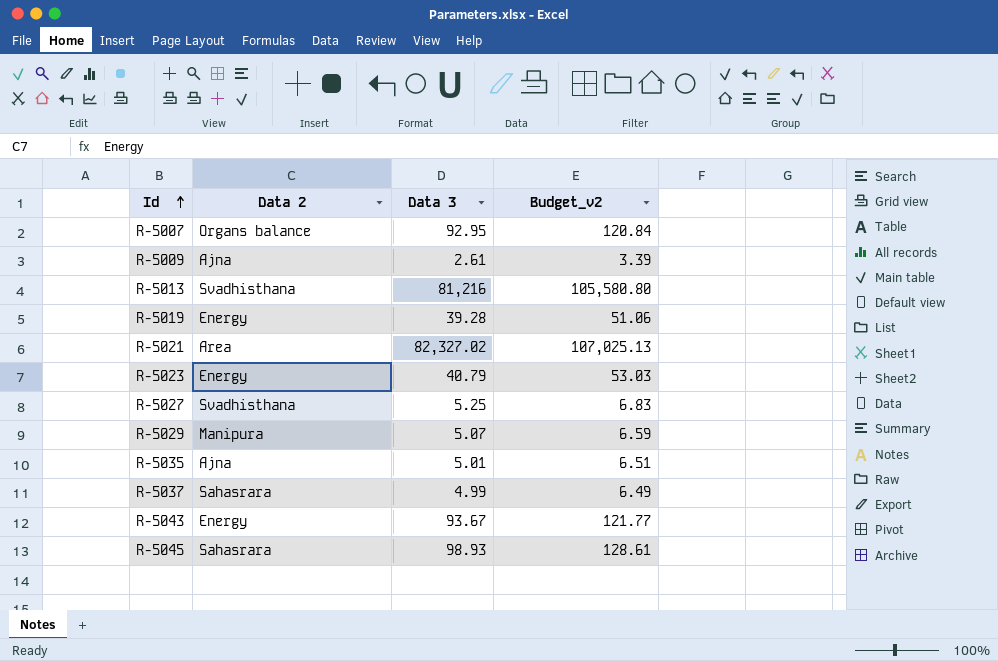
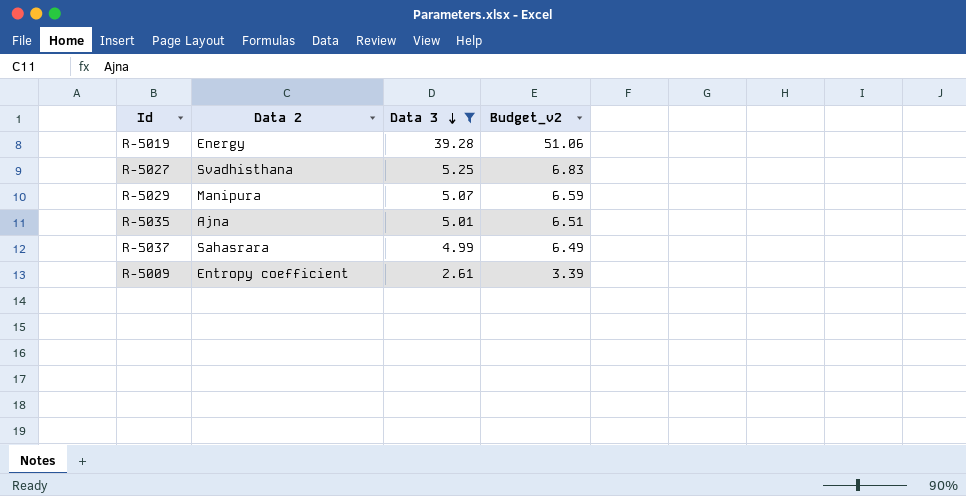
filter: none -> Data 3 <= 39.28
row order: Id ascending -> Data 3 descending
R-5009 | Data 2: Ajna -> Entropy coefficient

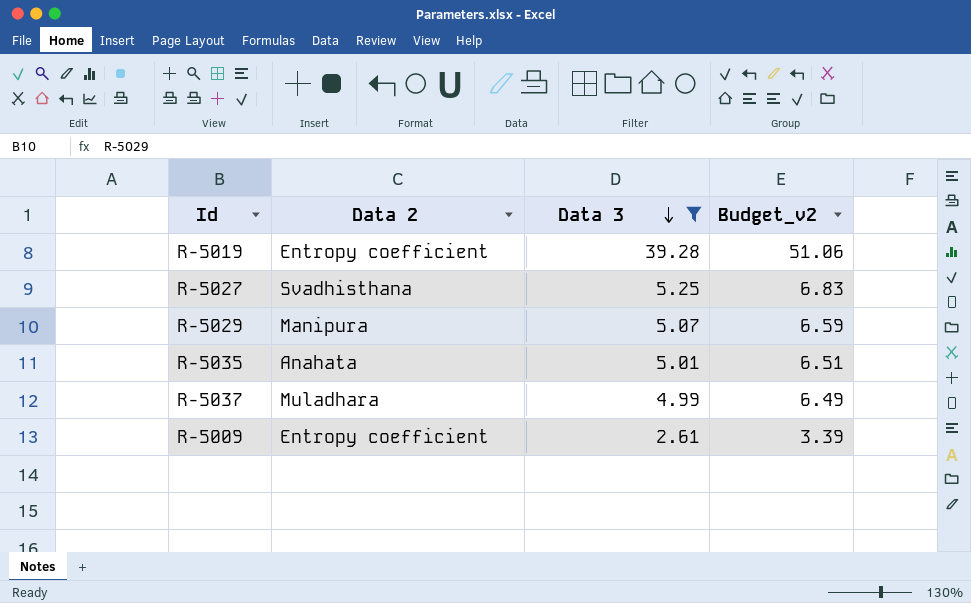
R-5019 | Data 2: Energy -> Entropy coefficient
R-5035 | Data 2: Ajna -> Anahata
R-5037 | Data 2: Sahasrara -> Muladhara

